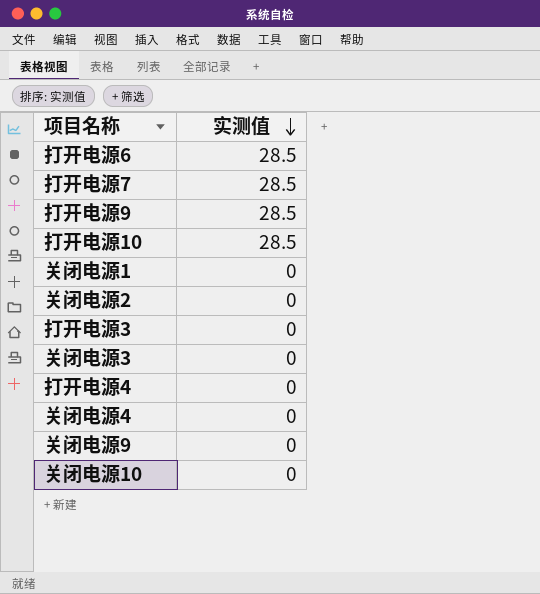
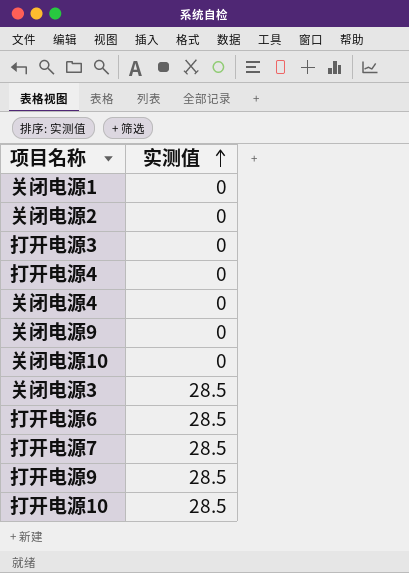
row order: 实测值 descending -> 实测值 ascending
关闭电源3 | 实测值: 0 -> 28.5

